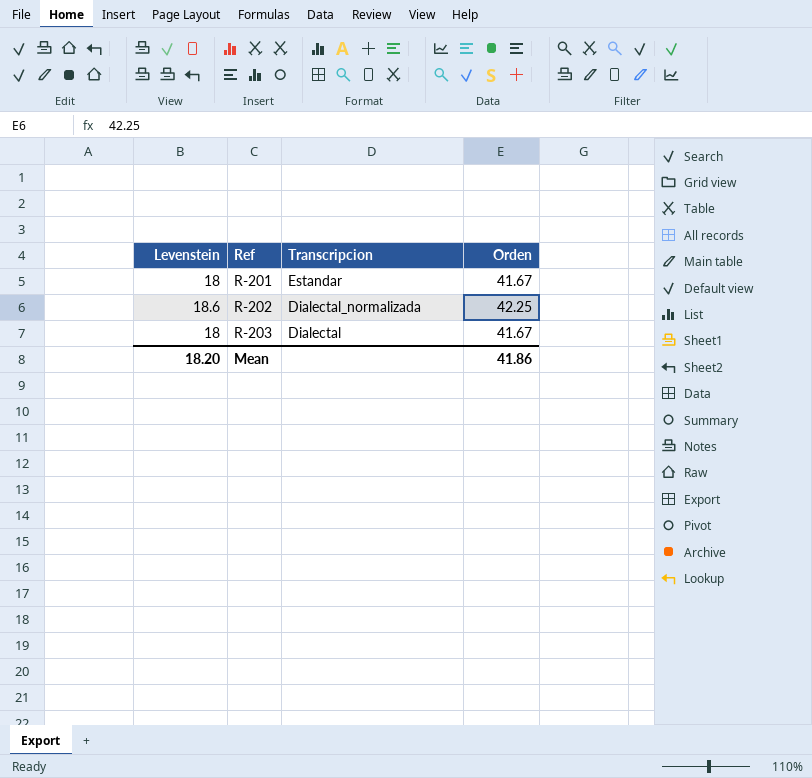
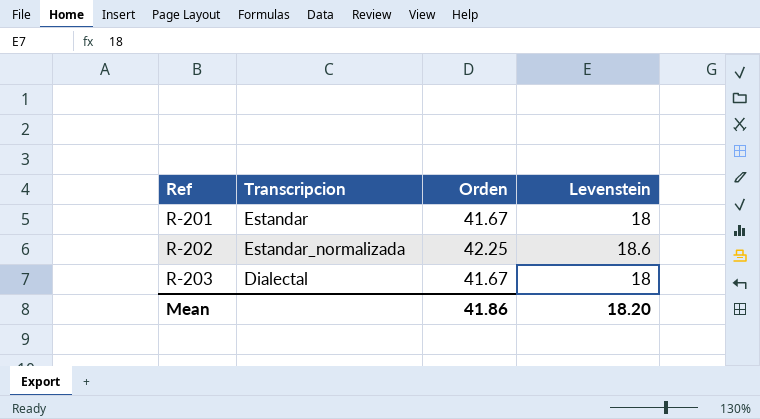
column Levenstein | position: 1 -> 4
R-202 | Transcripcion: Dialectal_normalizada -> Estandar_normalizada

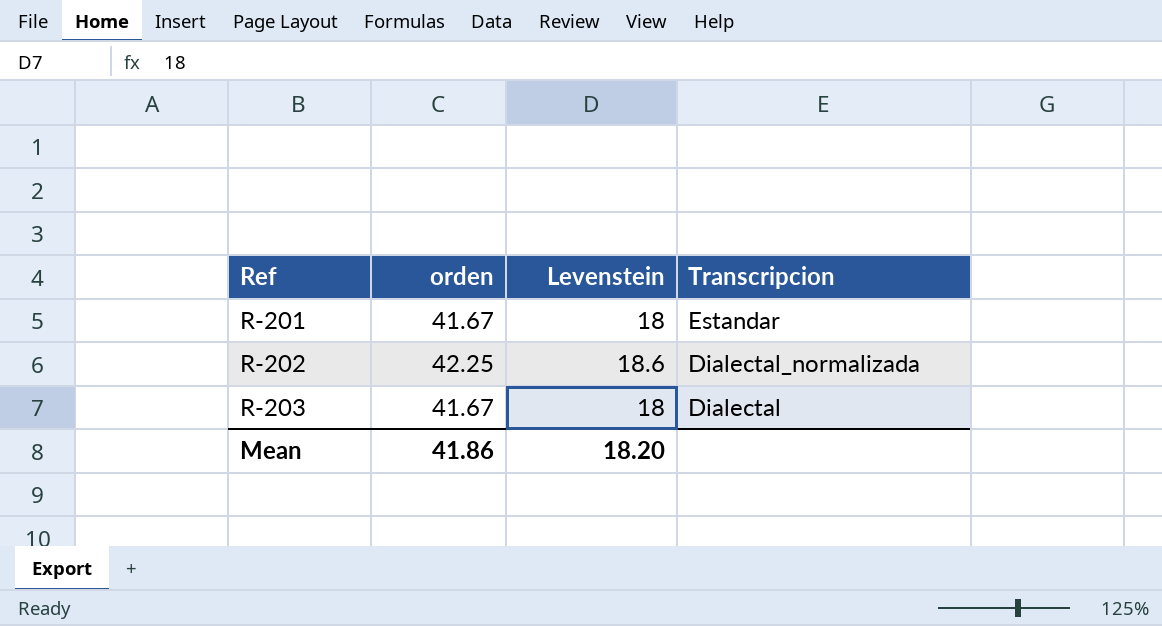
column name: Orden -> orden
column Transcripcion | position: 2 -> 4
R-202 | Transcripcion: Estandar_normalizada -> Dialectal_normalizada

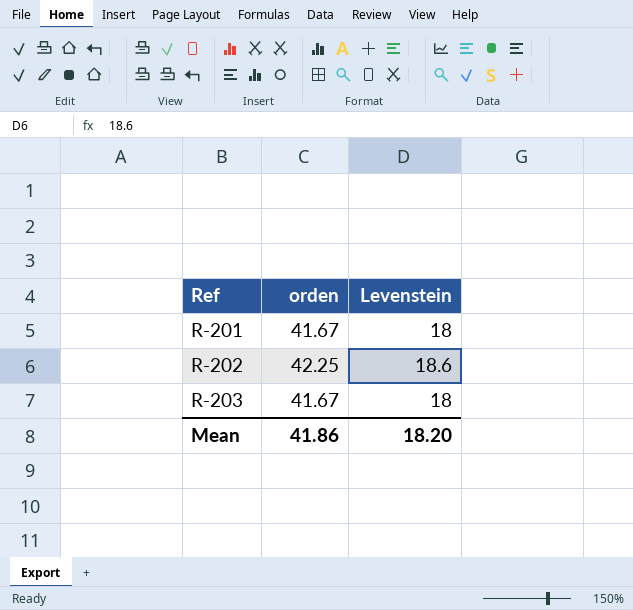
column Transcripcion | position: 4 -> none

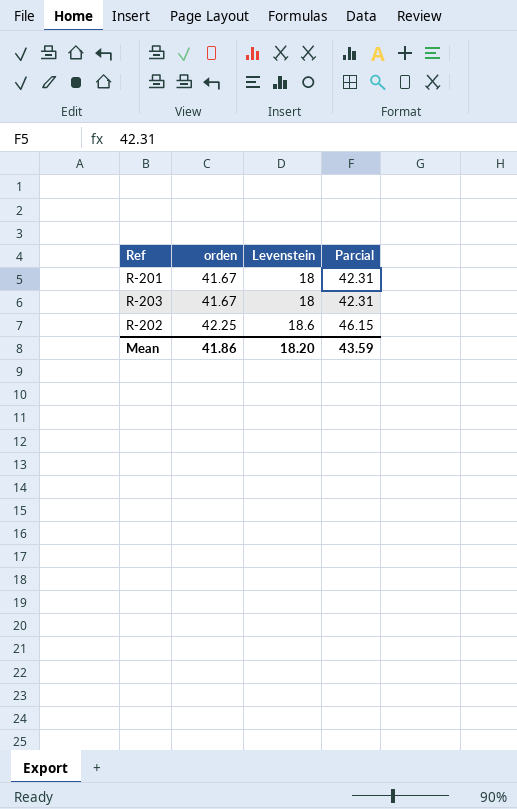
row order: Ref ascending -> orden ascending
column Parcial | position: none -> 4

